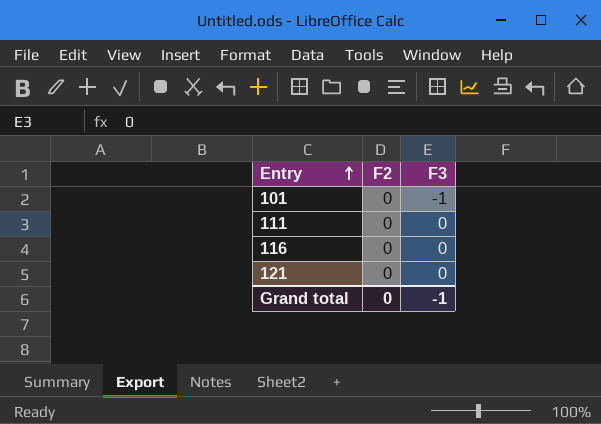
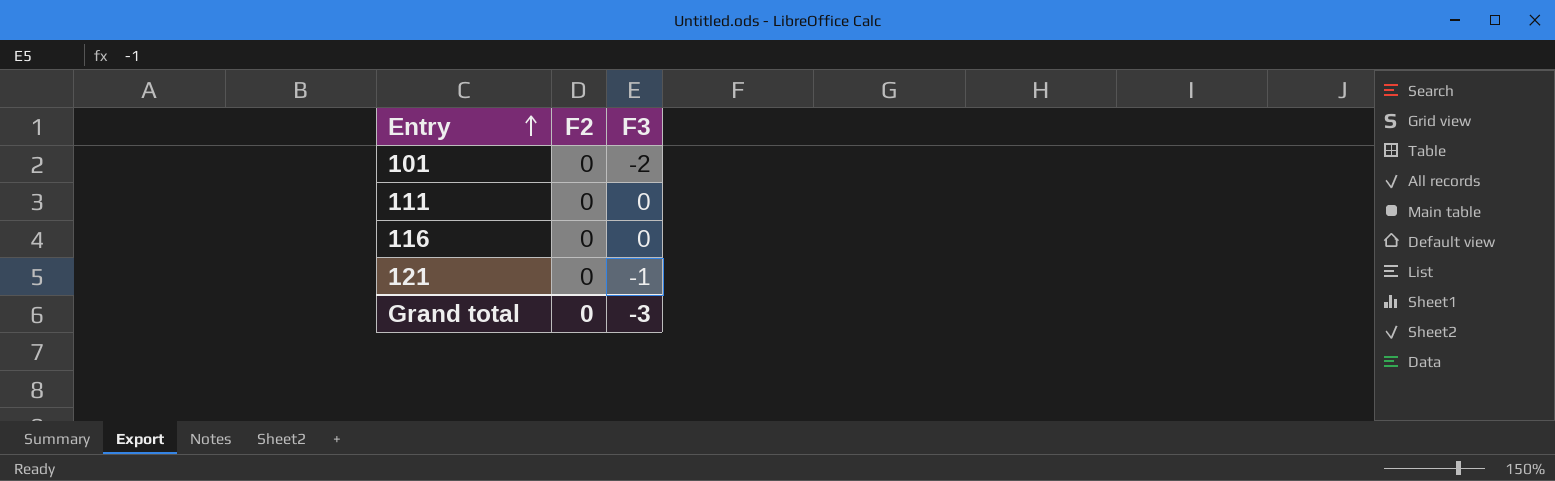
101 | F3: -1 -> -2
121 | F3: 0 -> -1
Grand total | F3: -1 -> -3

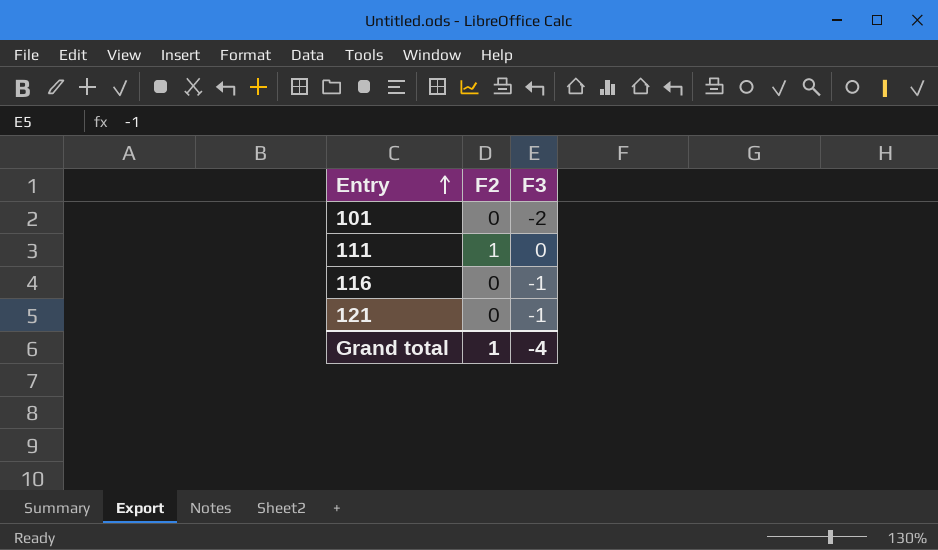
111 | F2: 0 -> 1
116 | F3: 0 -> -1
Grand total | F2: 0 -> 1
Grand total | F3: -3 -> -4

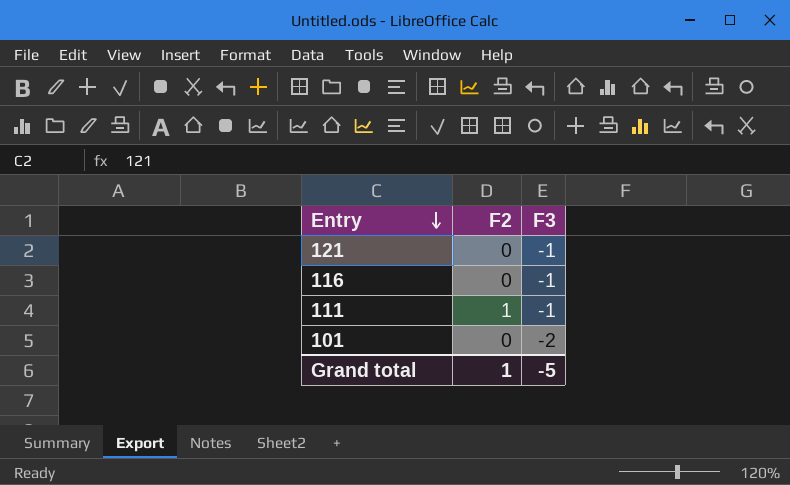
row order: Entry ascending -> Entry descending
111 | F3: 0 -> -1
Grand total | F3: -4 -> -5

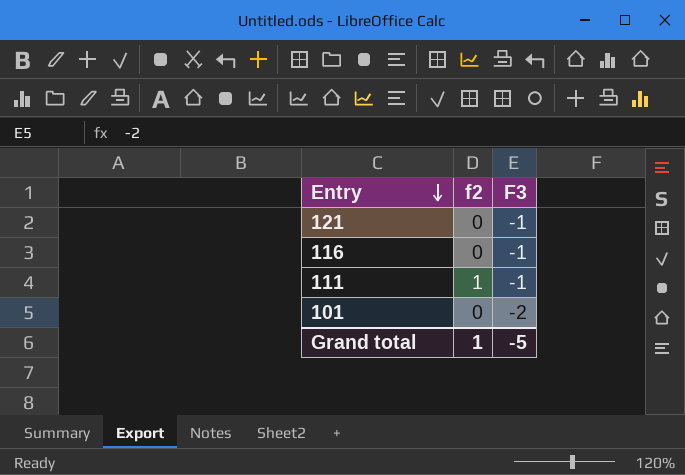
column name: F2 -> f2

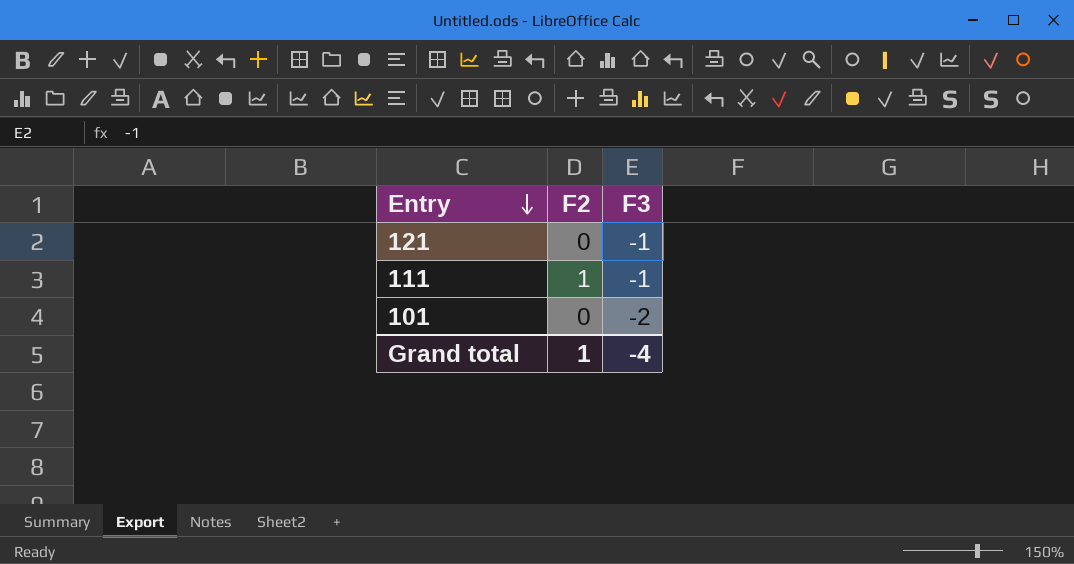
column name: f2 -> F2
row 116: 0 | -1 -> none
Grand total | F3: -5 -> -4

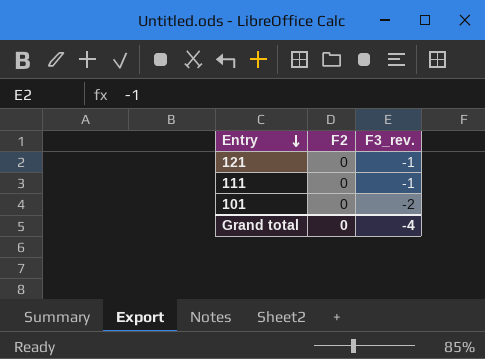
column name: F3 -> F3_rev.
111 | F2: 1 -> 0
Grand total | F2: 1 -> 0

